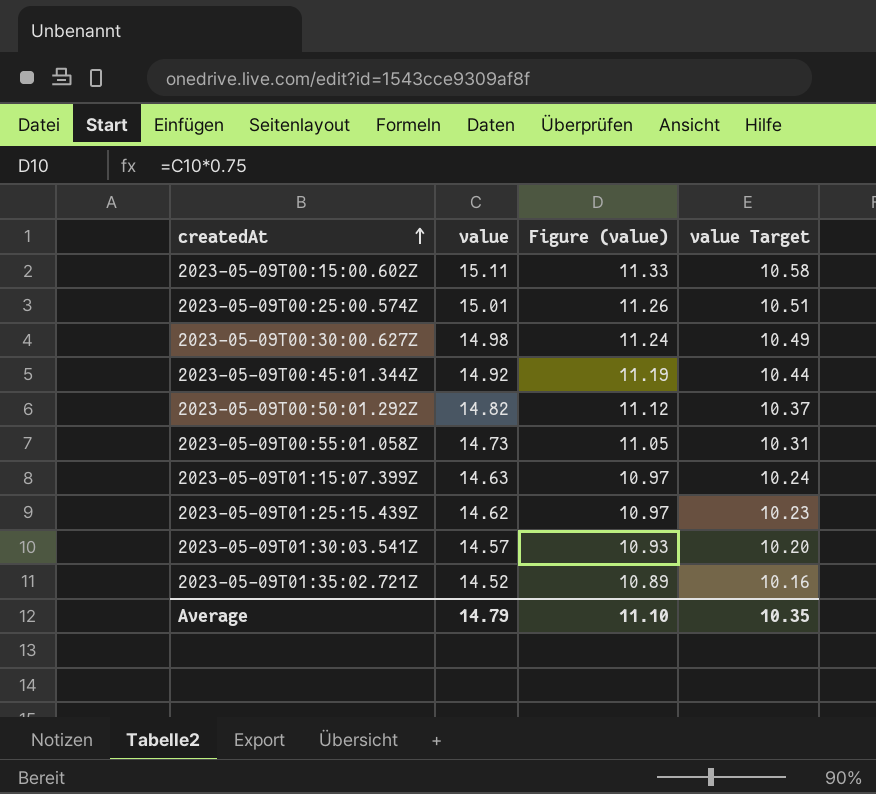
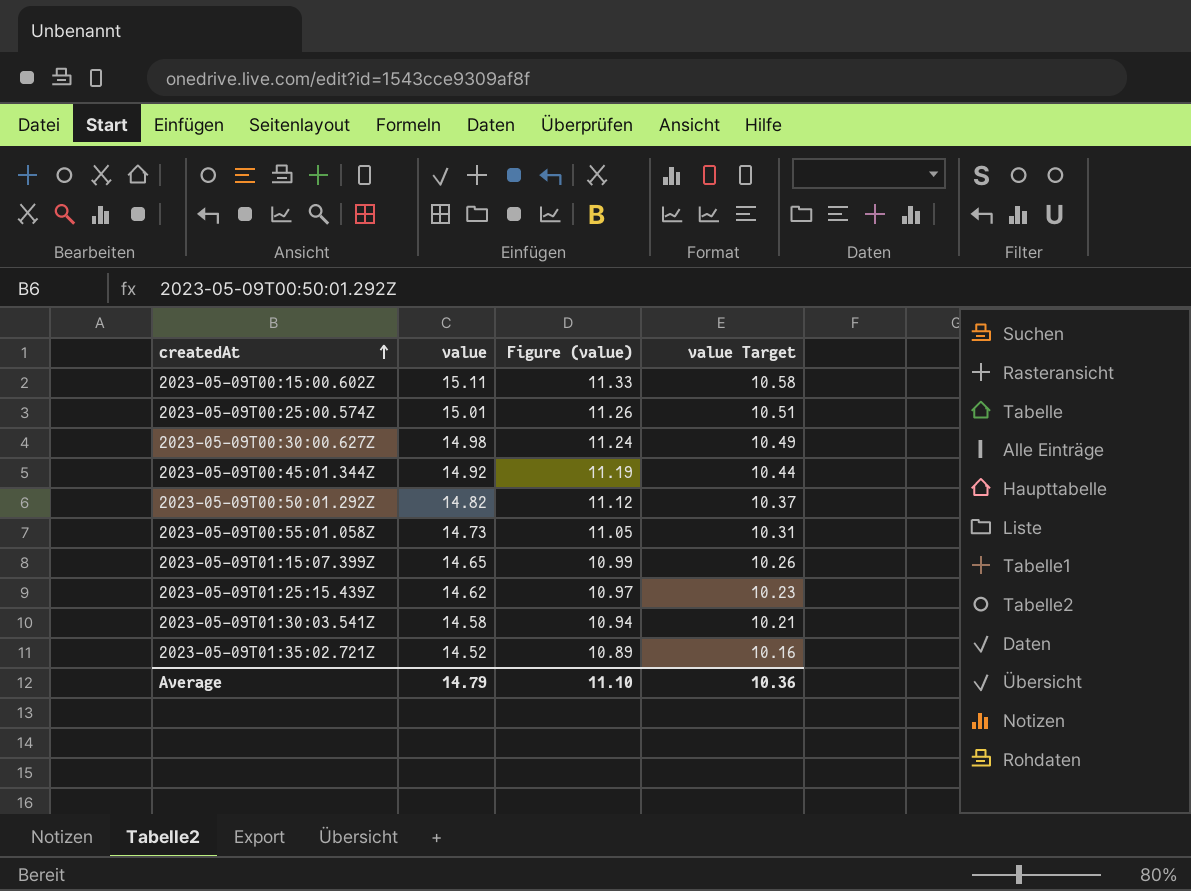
2023-05-09T01:15:07.399Z | value: 14.63 -> 14.65
2023-05-09T01:15:07.399Z | Figure (value): 10.97 -> 10.99
2023-05-09T01:15:07.399Z | value Target: 10.24 -> 10.26
2023-05-09T01:30:03.541Z | value: 14.57 -> 14.58
2023-05-09T01:30:03.541Z | Figure (value): 10.93 -> 10.94
2023-05-09T01:30:03.541Z | value Target: 10.20 -> 10.21
Average | value Target: 10.35 -> 10.36

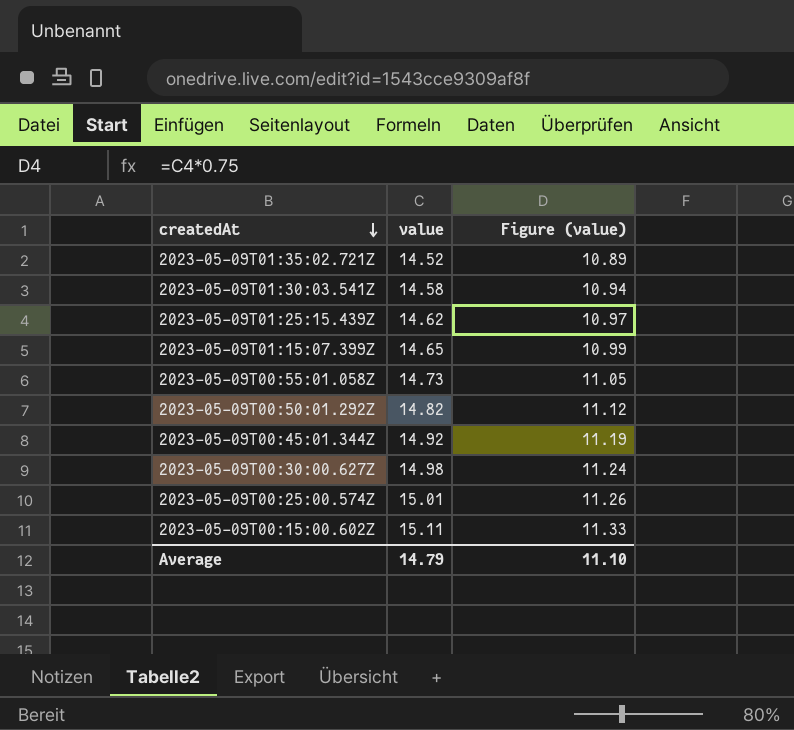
row order: createdAt ascending -> createdAt descending
column value Target | formula: [value] * 0.7 -> none

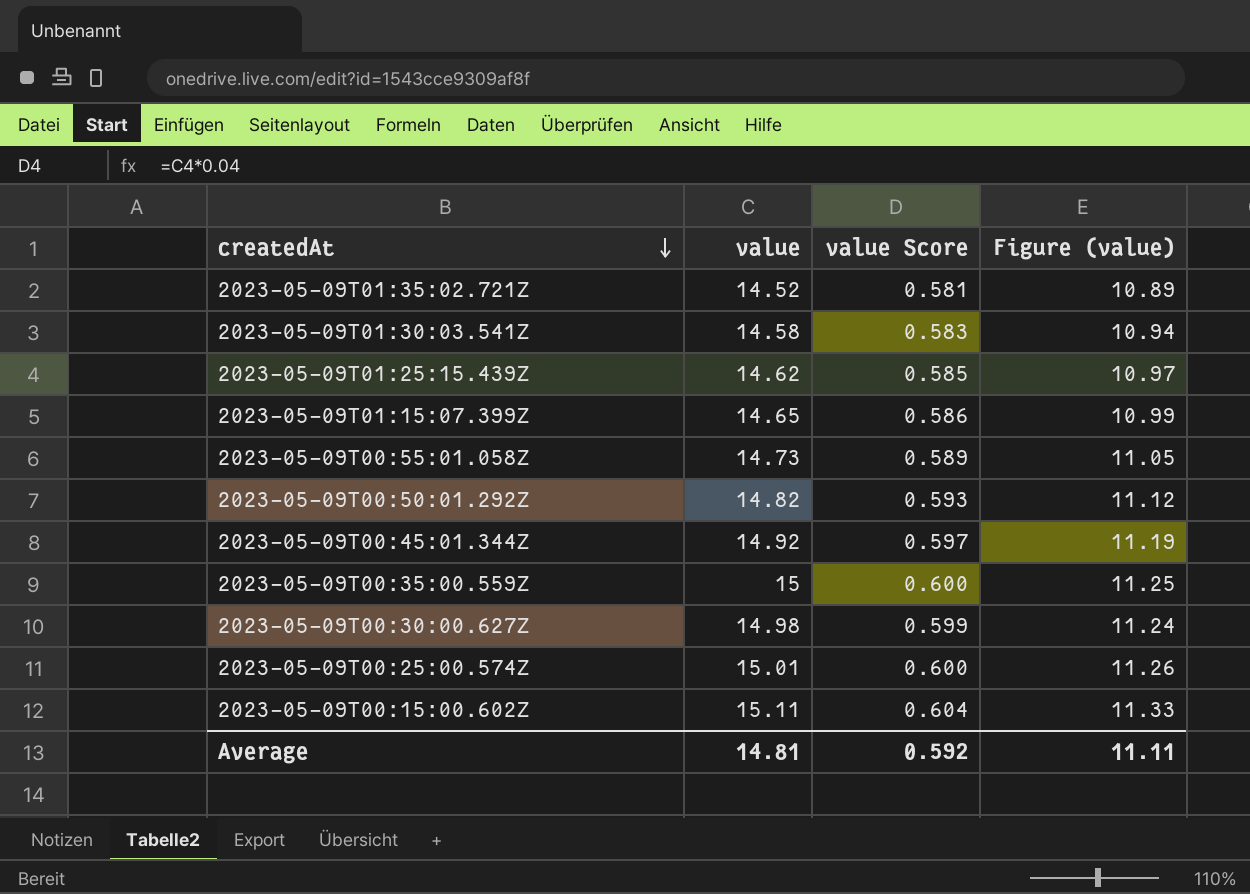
column value Score | formula: none -> [value] * 0.04
row 2023-05-09T00:35:00.559Z: none -> 15 | 0.600 | 11.25
Average | value: 14.79 -> 14.81
Average | Figure (value): 11.10 -> 11.11

